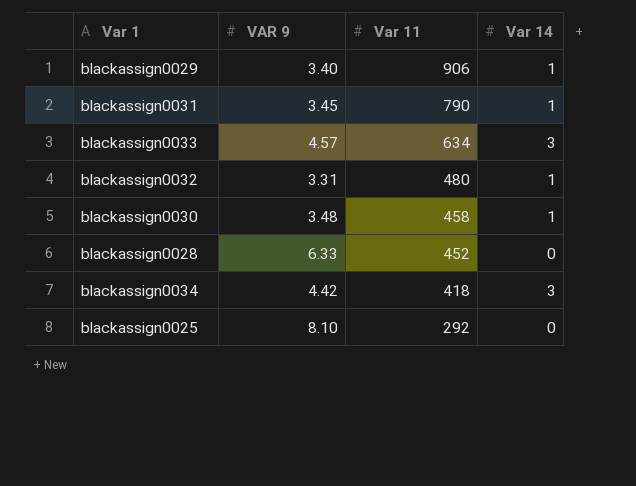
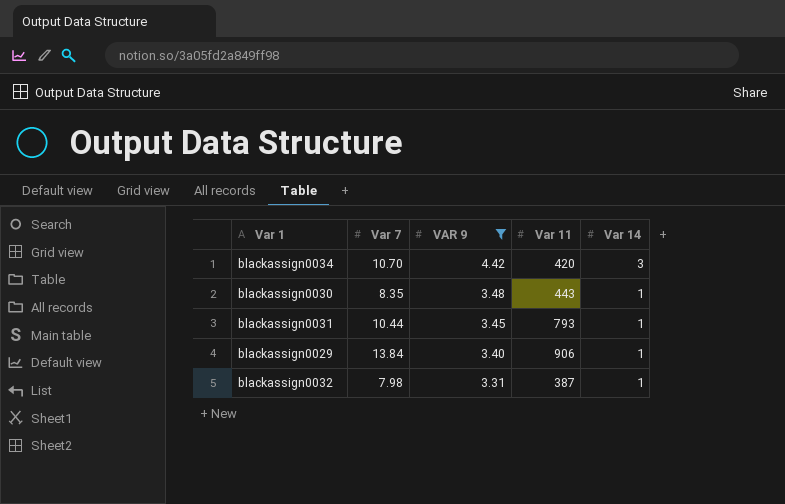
filter: none -> VAR 9 <= 4.42
row order: Var 11 descending -> VAR 9 descending
column Var 7 | position: none -> 2
blackassign0034 | Var 11: 418 -> 420
blackassign0030 | Var 11: 458 -> 443
blackassign0031 | Var 11: 790 -> 793
blackassign0032 | Var 11: 480 -> 387

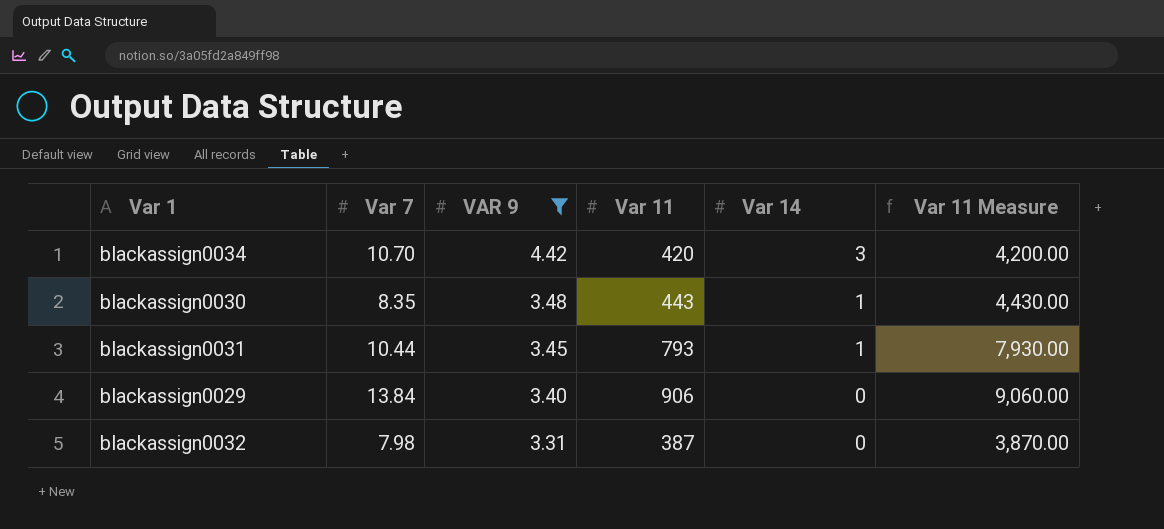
column Var 11 Measure | formula: none -> [Var 11] * 10
blackassign0029 | Var 14: 1 -> 0
blackassign0032 | Var 14: 1 -> 0

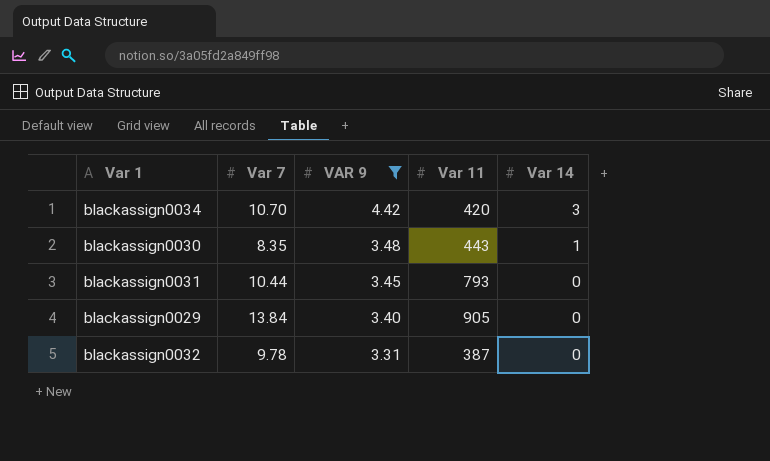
column Var 11 Measure | formula: [Var 11] * 10 -> none
blackassign0031 | Var 14: 1 -> 0
blackassign0029 | Var 11: 906 -> 905
blackassign0032 | Var 7: 7.98 -> 9.78

